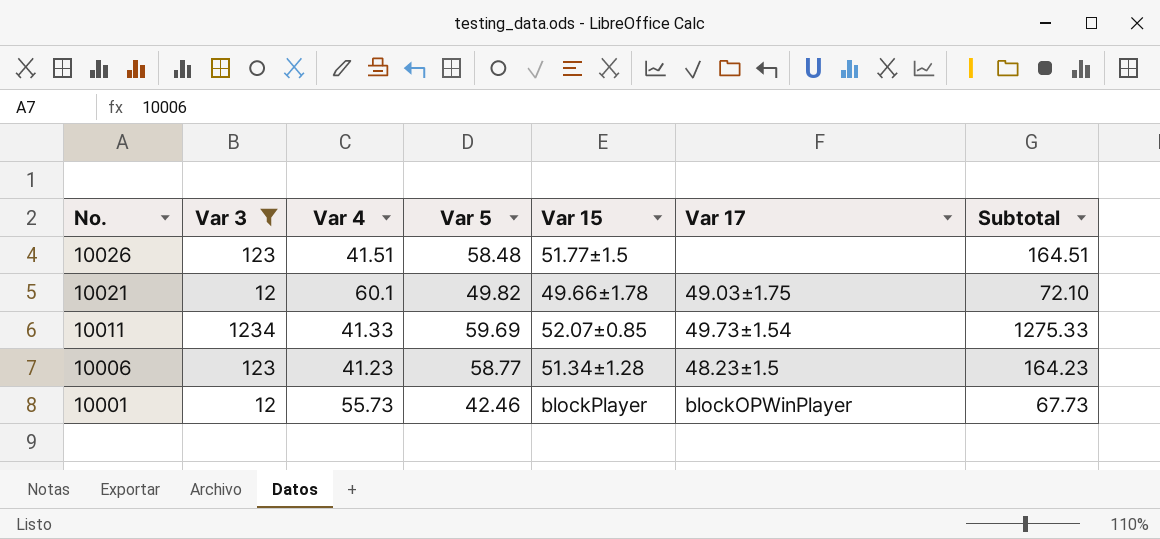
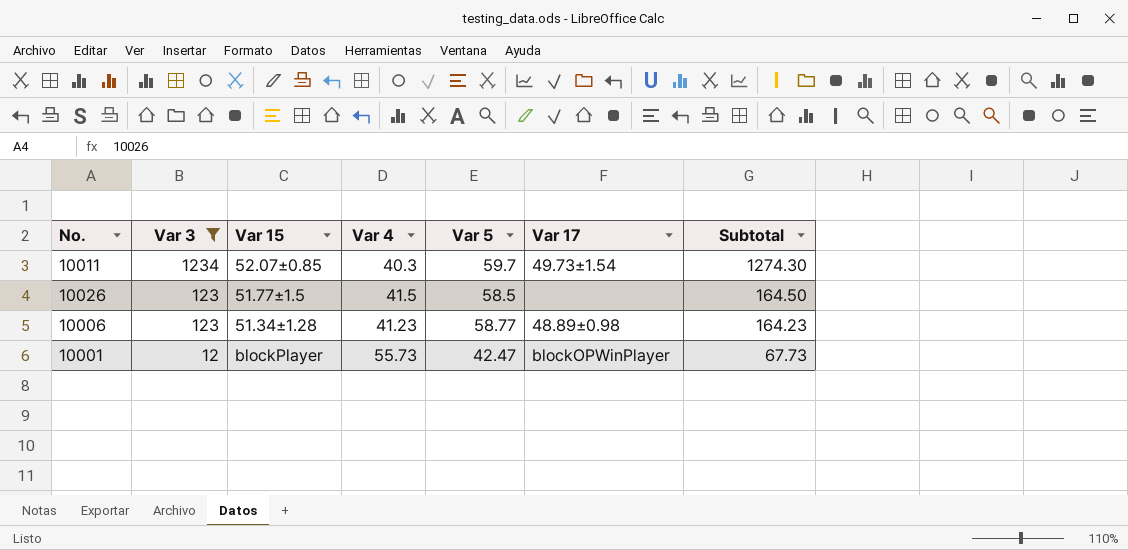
row order: No. descending -> Var 3 descending
column Var 15 | position: 5 -> 3
row 10021: 12 | 60.1 | 49.82 | 49.66±1.78 | 49.03±1.75 | 72.10 -> none
10011 | Var 4: 41.33 -> 40.3
10011 | Var 5: 59.69 -> 59.7
10011 | Subtotal: 1275.33 -> 1274.30
10026 | Var 4: 41.51 -> 41.5
10026 | Var 5: 58.48 -> 58.5
10026 | Subtotal: 164.51 -> 164.50
10006 | Var 17: 48.23±1.5 -> 48.89±0.98
10001 | Var 5: 42.46 -> 42.47

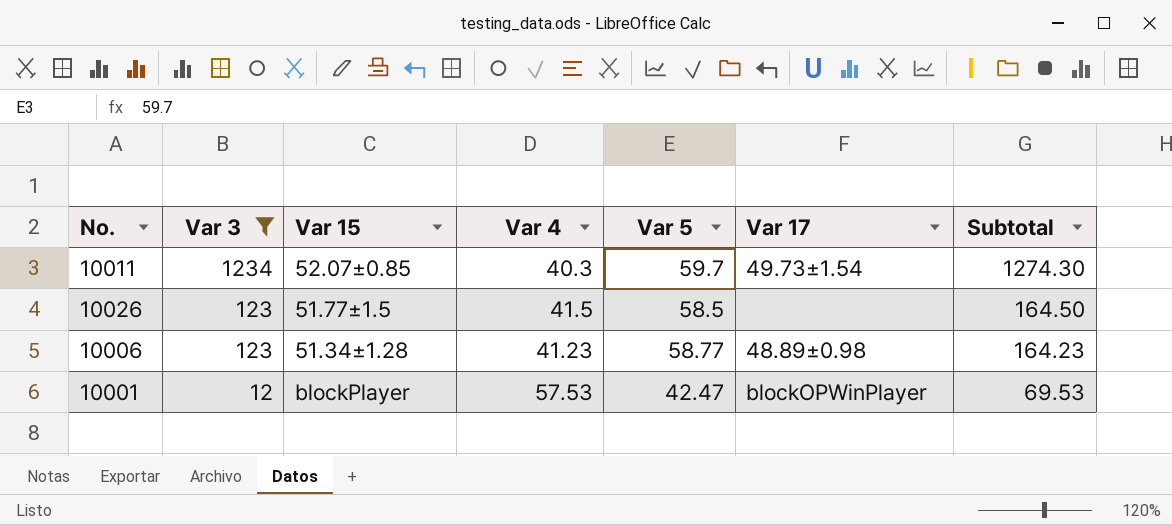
10001 | Var 4: 55.73 -> 57.53
10001 | Subtotal: 67.73 -> 69.53

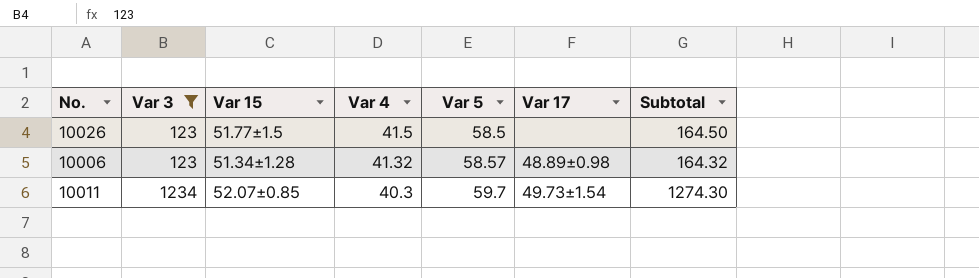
row order: Var 3 descending -> Var 3 ascending
row 10001: 12 | blockPlayer | 57.53 | 42.47 | blockOPWinPlayer | 69.53 -> none
10006 | Var 4: 41.23 -> 41.32
10006 | Var 5: 58.77 -> 58.57
10006 | Subtotal: 164.23 -> 164.32

